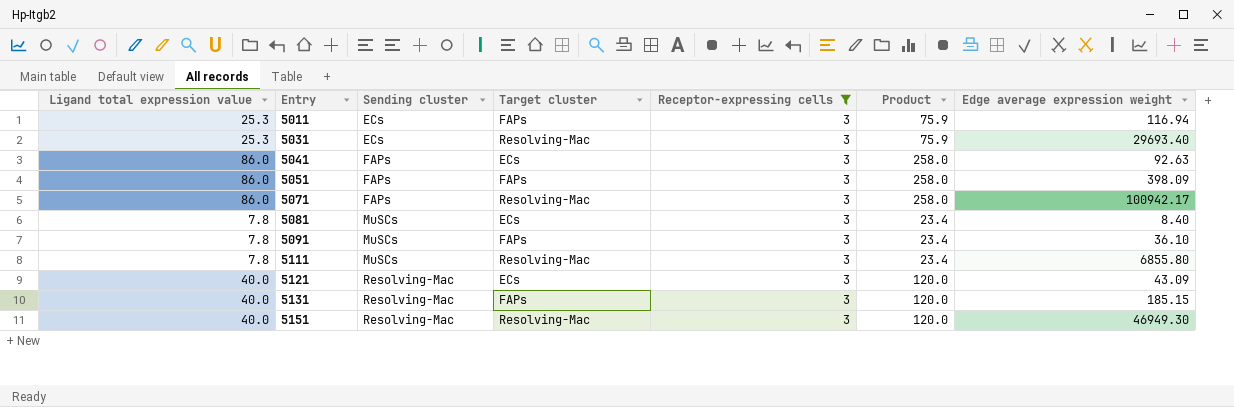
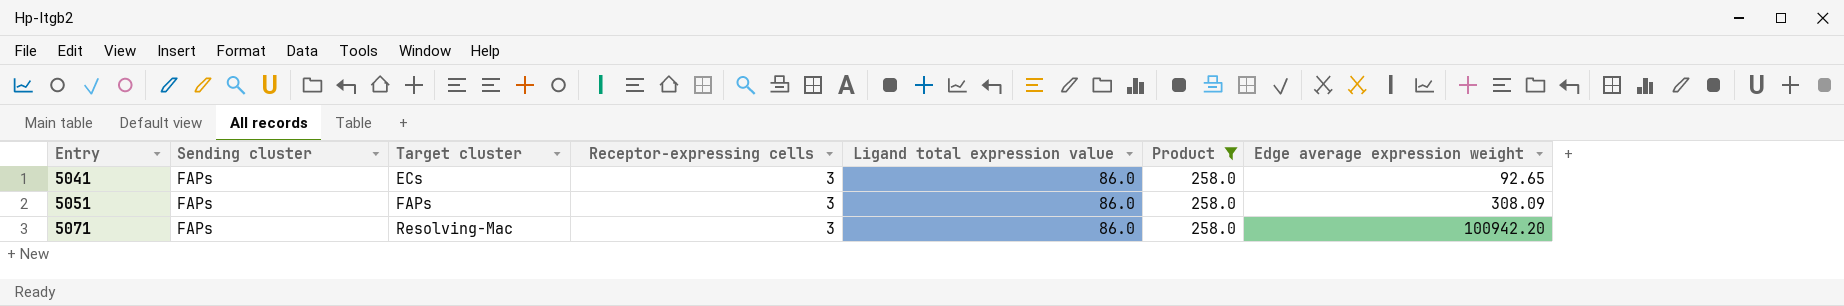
filter: Receptor-expressing cells = 3 -> Product = 258.0
column Ligand total expression value | position: 1 -> 5
5041 | Edge average expression weight: 92.63 -> 92.65
5051 | Edge average expression weight: 398.09 -> 308.09
5071 | Edge average expression weight: 100942.17 -> 100942.20

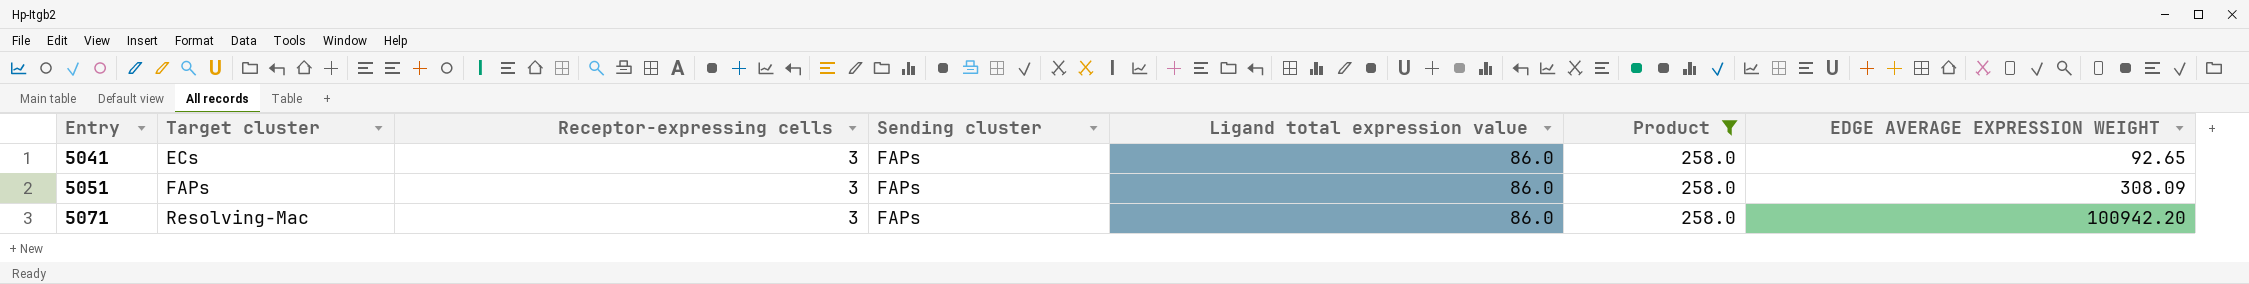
column Sending cluster | position: 2 -> 4
column name: Edge average expression weight -> EDGE AVERAGE EXPRESSION WEIGHT

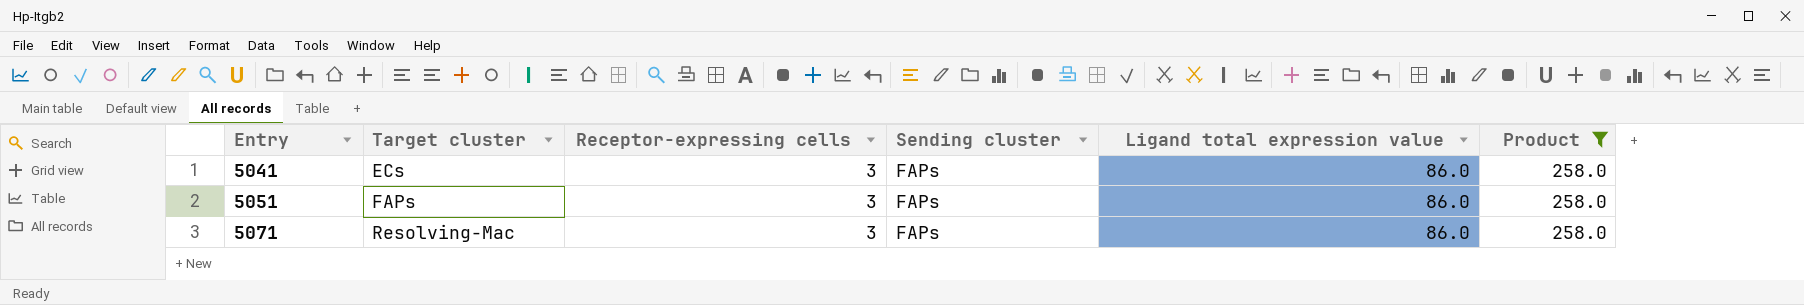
column EDGE AVERAGE EXPRESSION WEIGHT | position: 7 -> none

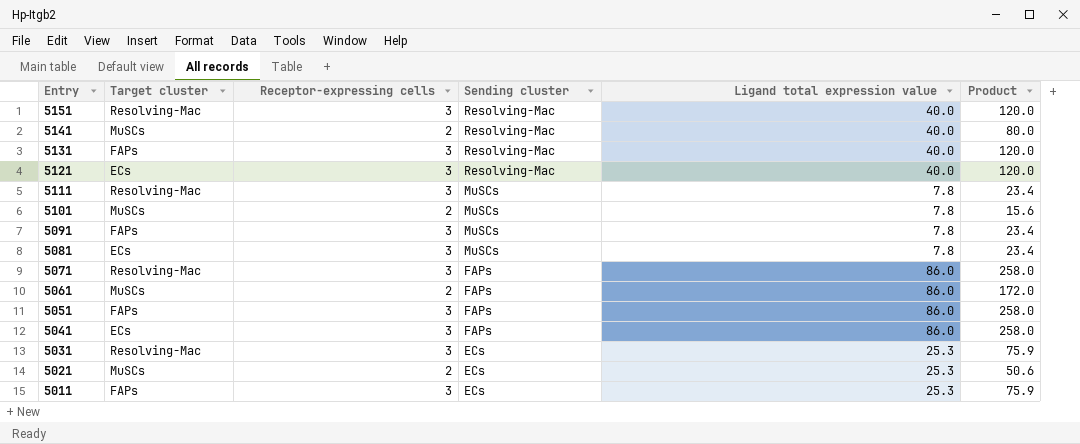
filter: Product = 258.0 -> none
row order: Entry ascending -> Entry descending

